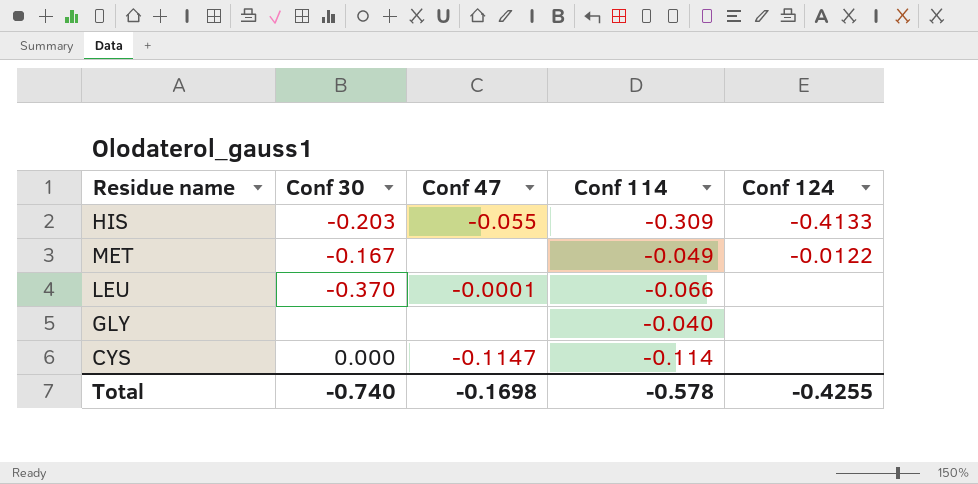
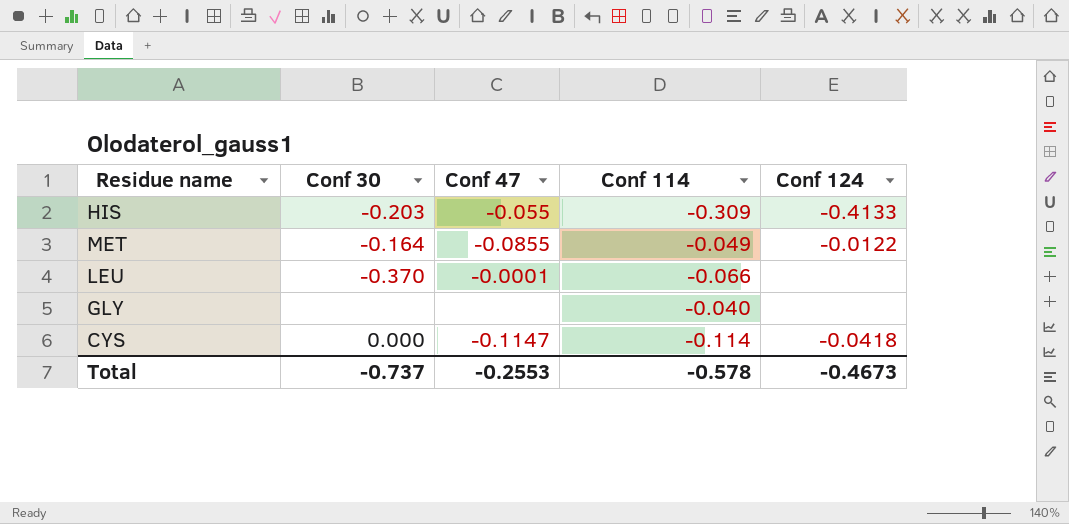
MET | Conf 30: -0.167 -> -0.164
MET | Conf 47: none -> -0.0855
CYS | Conf 124: none -> -0.0418
Total | Conf 30: -0.740 -> -0.737
Total | Conf 47: -0.1698 -> -0.2553
Total | Conf 124: -0.4255 -> -0.4673

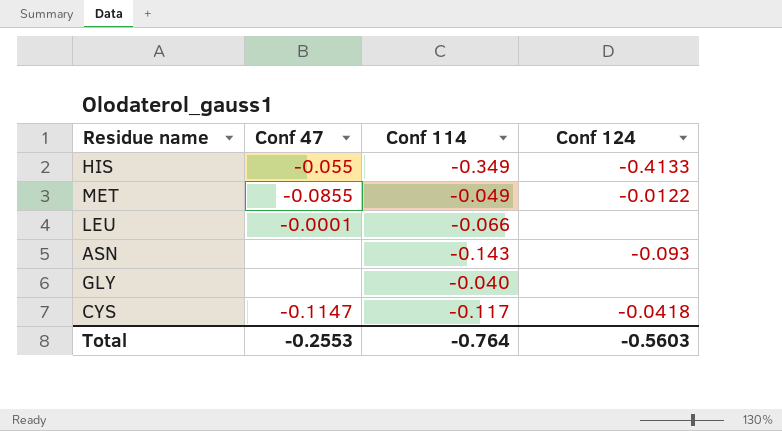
column Conf 30 | position: 2 -> none
HIS | Conf 114: -0.309 -> -0.349
row ASN: none -> none | -0.143 | -0.093
CYS | Conf 114: -0.114 -> -0.117
Total | Conf 114: -0.578 -> -0.764
Total | Conf 124: -0.4673 -> -0.5603

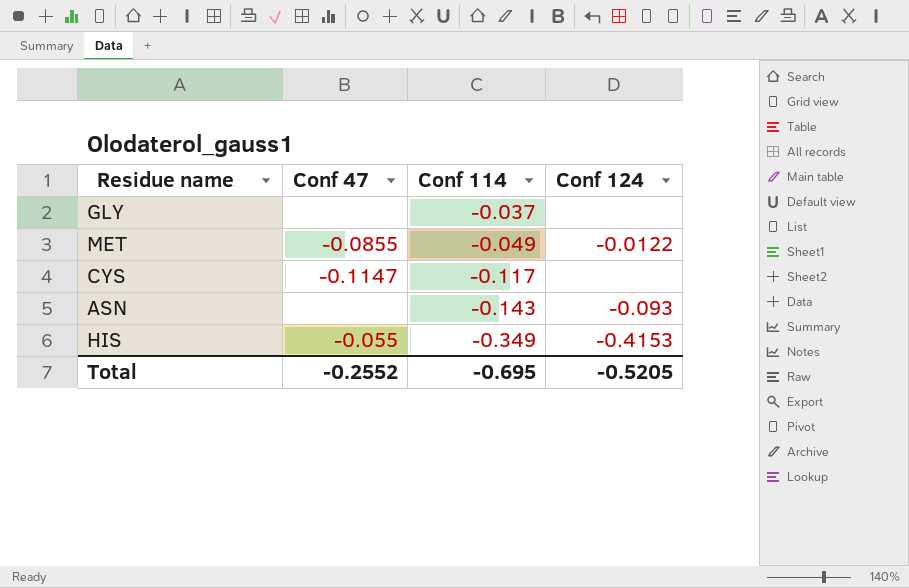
row order: none -> Conf 114 descending
row LEU: -0.0001 | -0.066 | none -> none
GLY | Conf 114: -0.040 -> -0.037
CYS | Conf 124: -0.0418 -> none
HIS | Conf 124: -0.4133 -> -0.4153
Total | Conf 47: -0.2553 -> -0.2552
Total | Conf 114: -0.764 -> -0.695
Total | Conf 124: -0.5603 -> -0.5205

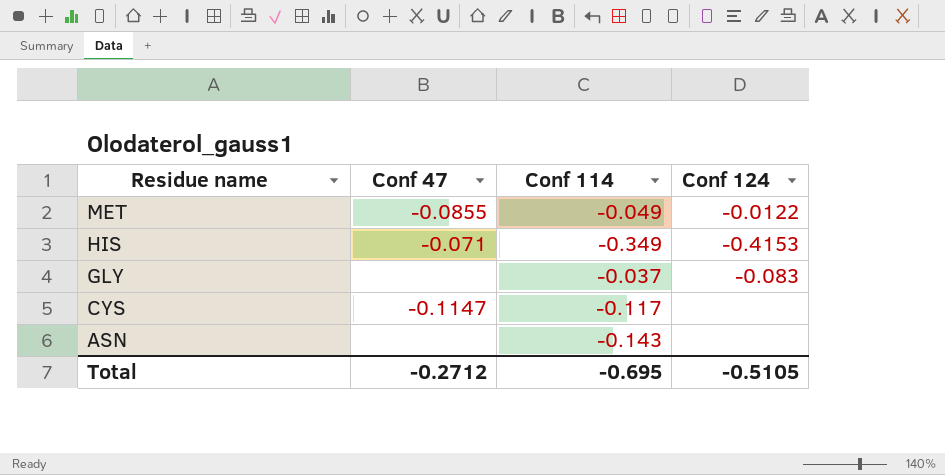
row order: Conf 114 descending -> Residue name descending
HIS | Conf 47: -0.055 -> -0.071
GLY | Conf 124: none -> -0.083
ASN | Conf 124: -0.093 -> none
Total | Conf 47: -0.2552 -> -0.2712
Total | Conf 124: -0.5205 -> -0.5105

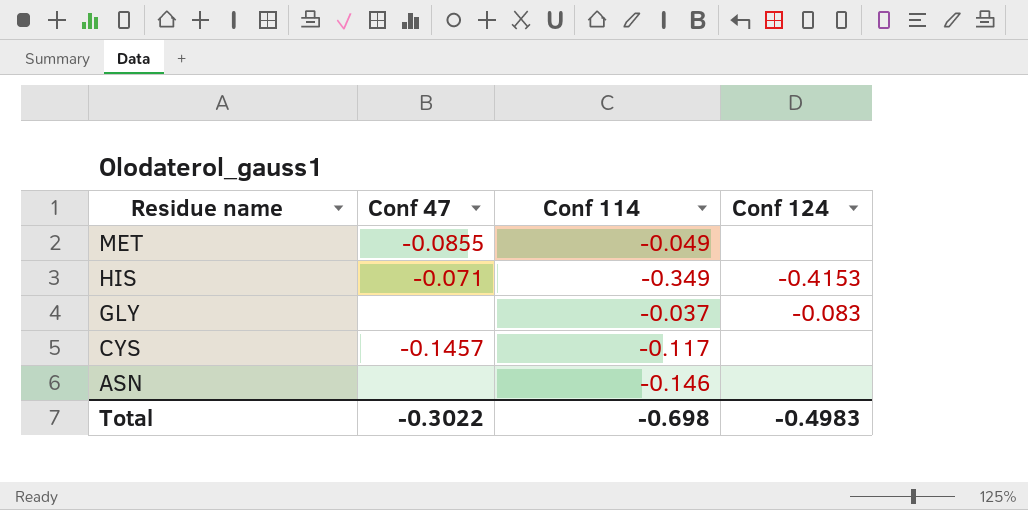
MET | Conf 124: -0.0122 -> none
CYS | Conf 47: -0.1147 -> -0.1457
ASN | Conf 114: -0.143 -> -0.146
Total | Conf 47: -0.2712 -> -0.3022
Total | Conf 114: -0.695 -> -0.698
Total | Conf 124: -0.5105 -> -0.4983

